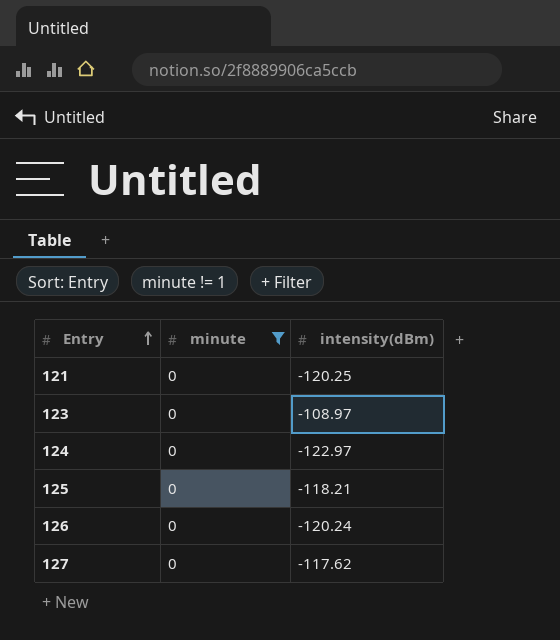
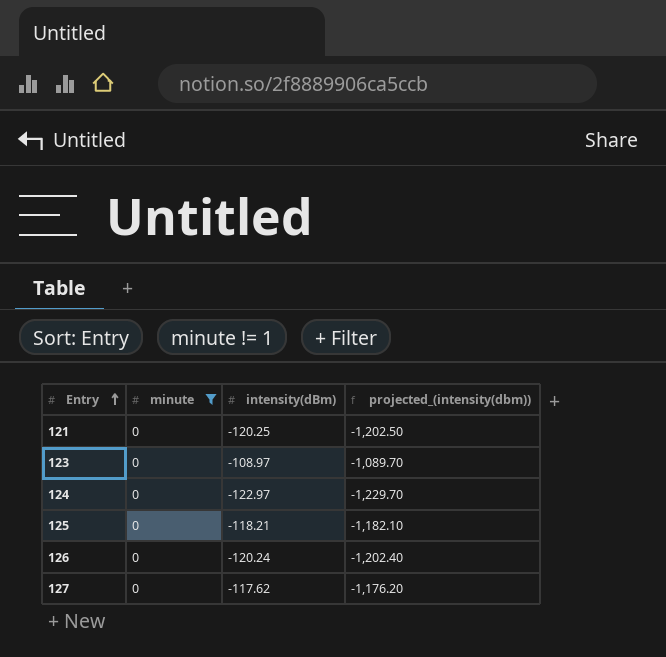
column projected_(intensity(dbm)) | formula: none -> [intensity(dBm)] * 10

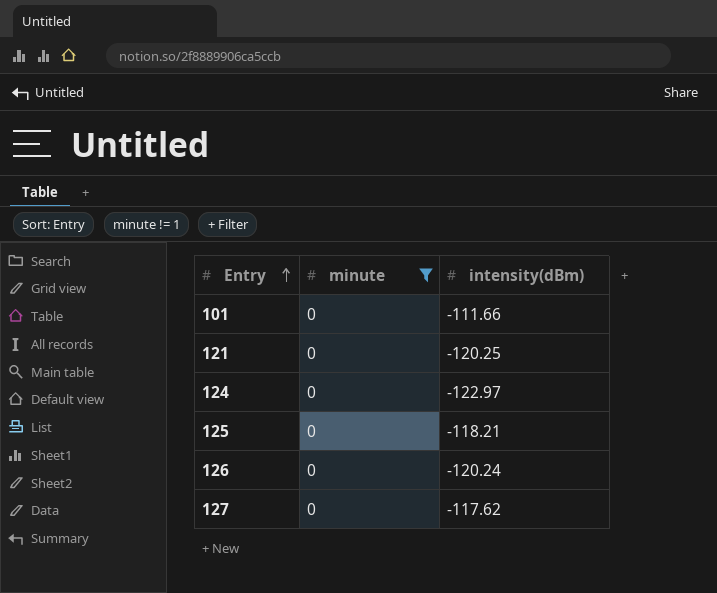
column projected_(intensity(dbm)) | formula: [intensity(dBm)] * 10 -> none
row 123: 0 | -108.97 | -1,089.70 -> none
row 101: none -> 0 | -111.66

